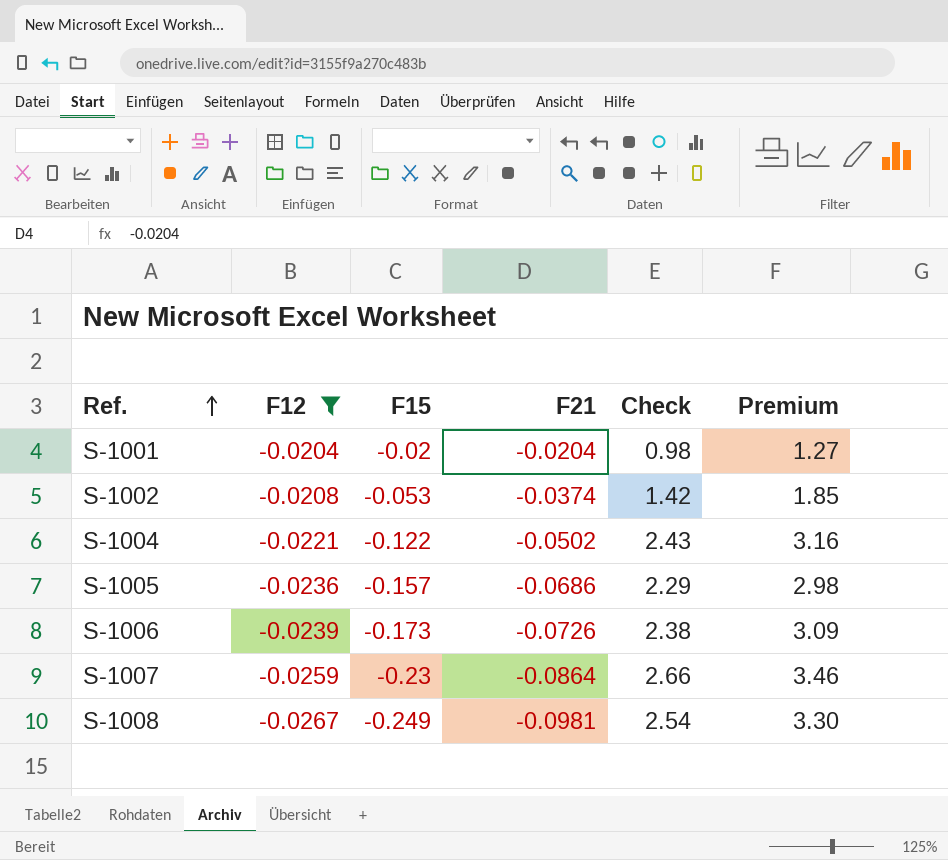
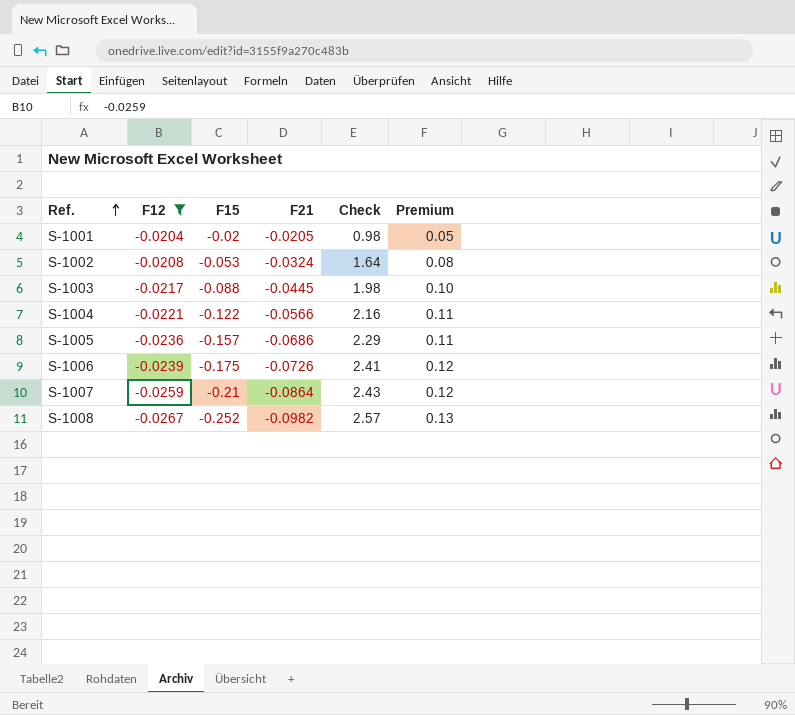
column Premium | formula: [Check] * 1.3 -> [Check] * 0.05
S-1001 | F21: -0.0204 -> -0.0205
S-1002 | F21: -0.0374 -> -0.0324
S-1002 | Check: 1.42 -> 1.64
row S-1003: none -> -0.0217 | -0.088 | -0.0445 | 1.98 | 0.10
S-1004 | F21: -0.0502 -> -0.0566
S-1004 | Check: 2.43 -> 2.16
S-1006 | F15: -0.173 -> -0.175
S-1006 | Check: 2.38 -> 2.41
S-1007 | F15: -0.23 -> -0.21
S-1007 | Check: 2.66 -> 2.43
S-1008 | F15: -0.249 -> -0.252
S-1008 | F21: -0.0981 -> -0.0982
S-1008 | Check: 2.54 -> 2.57

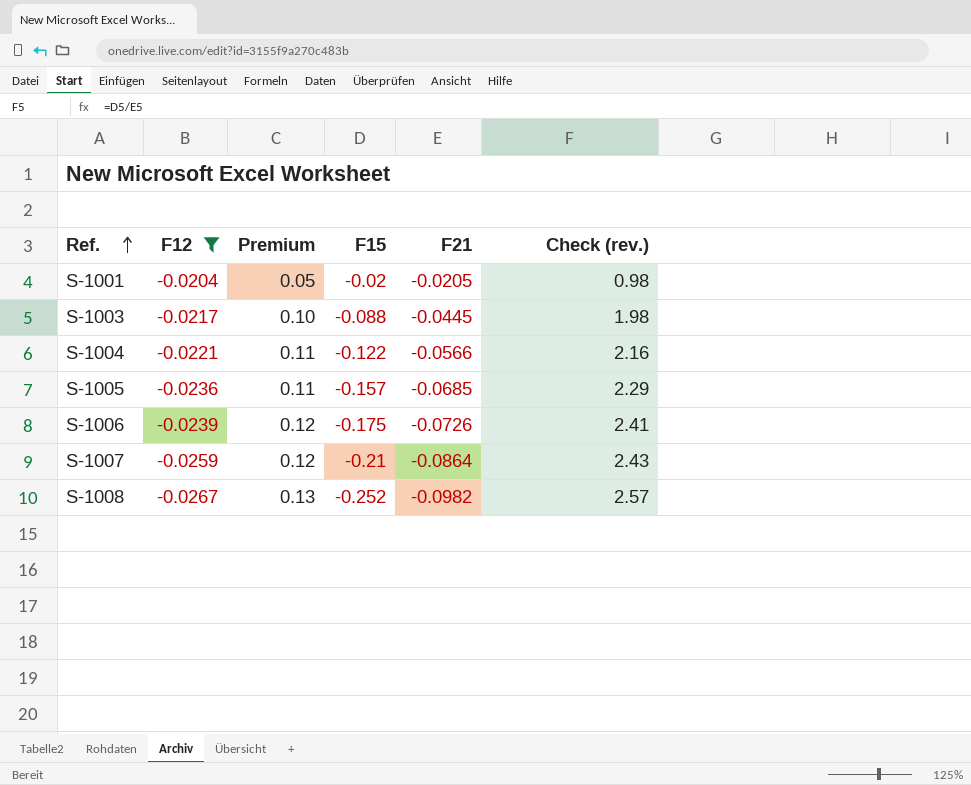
column Premium | position: 6 -> 3
column name: Check -> Check (rev.)
row S-1002: -0.0208 | -0.053 | -0.0324 | 1.64 | 0.08 -> none
S-1005 | F21: -0.0686 -> -0.0685

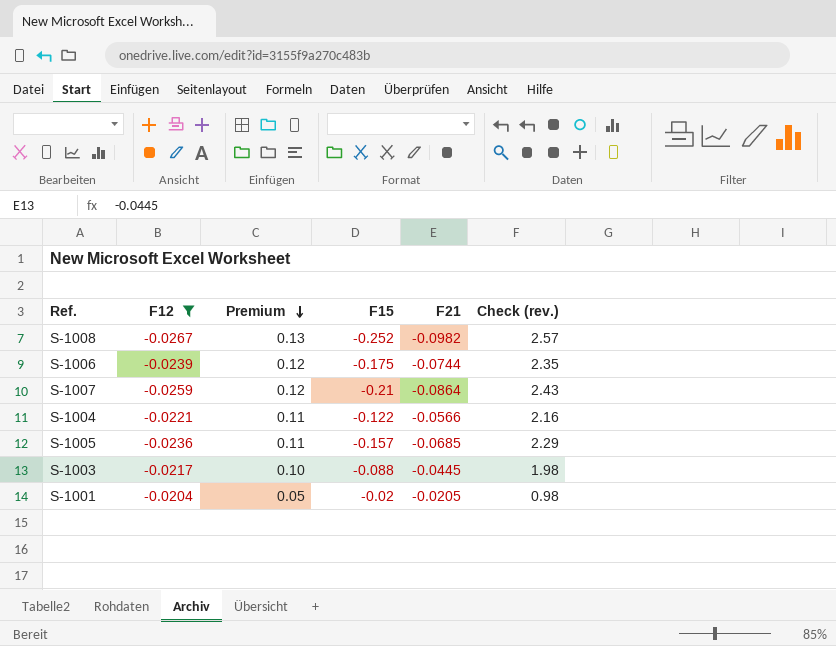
row order: Ref. ascending -> Premium descending
S-1006 | F21: -0.0726 -> -0.0744
S-1006 | Check (rev.): 2.41 -> 2.35

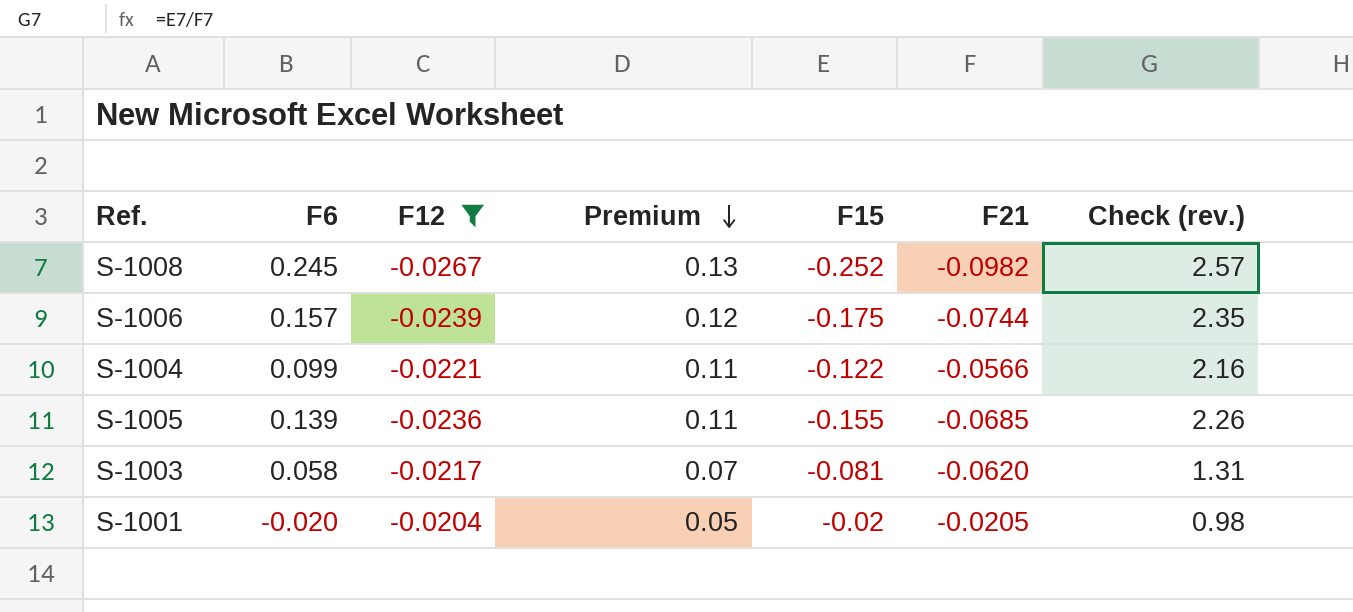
column F6 | position: none -> 2
row S-1007: -0.0259 | 0.12 | -0.21 | -0.0864 | 2.43 -> none
S-1005 | F15: -0.157 -> -0.155
S-1005 | Check (rev.): 2.29 -> 2.26
S-1003 | Premium: 0.10 -> 0.07
S-1003 | F15: -0.088 -> -0.081
S-1003 | F21: -0.0445 -> -0.0620
S-1003 | Check (rev.): 1.98 -> 1.31

